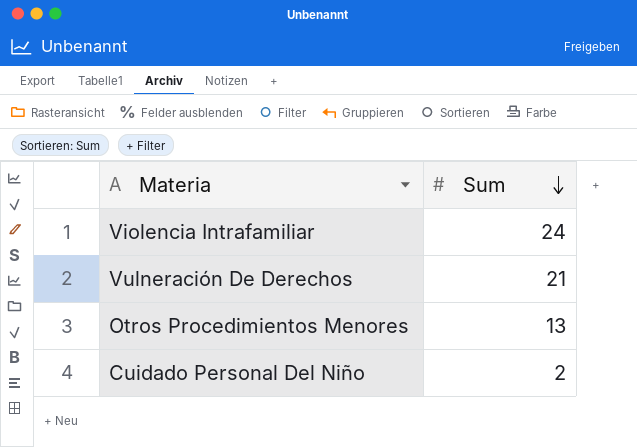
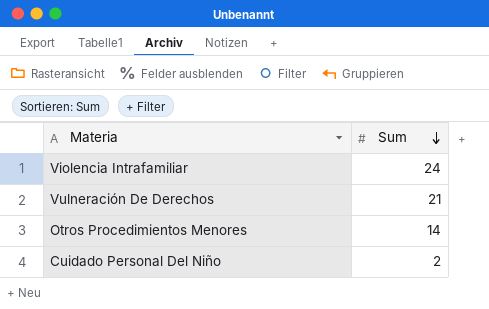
Otros Procedimientos Menores | Sum: 13 -> 14

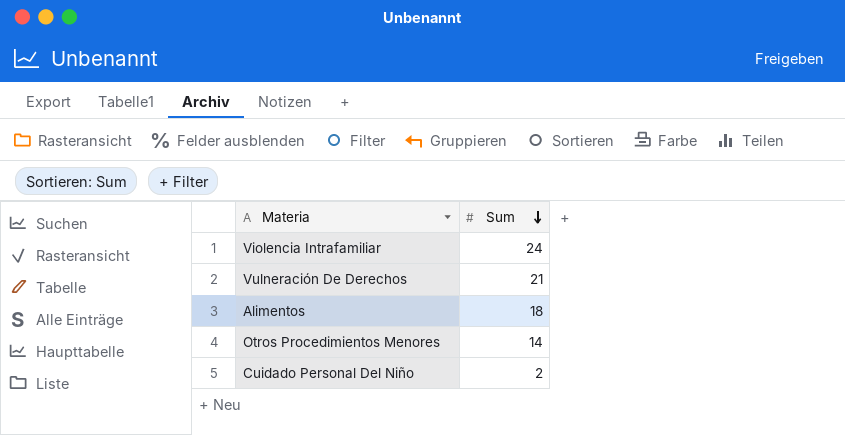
row Alimentos: none -> 18

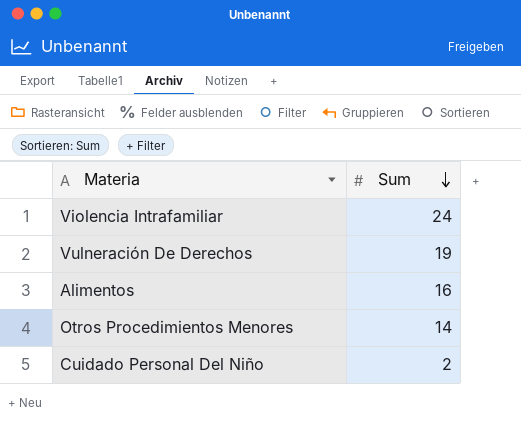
Vulneración De Derechos | Sum: 21 -> 19
Alimentos | Sum: 18 -> 16

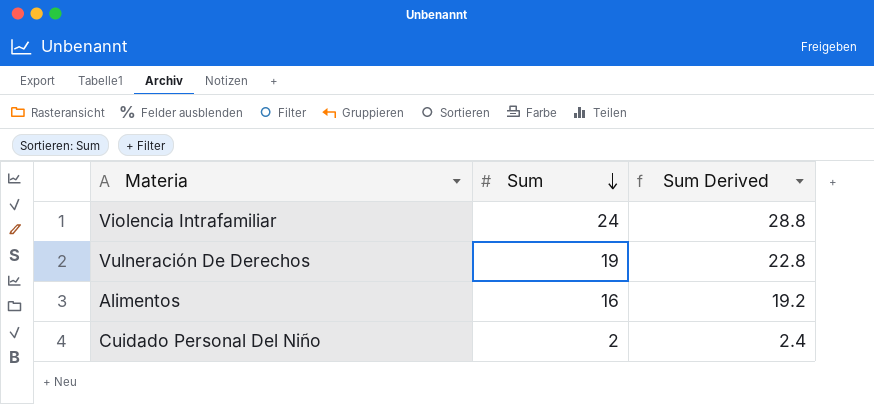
column Sum Derived | formula: none -> [Sum] * 1.2
row Otros Procedimientos Menores: 14 -> none

